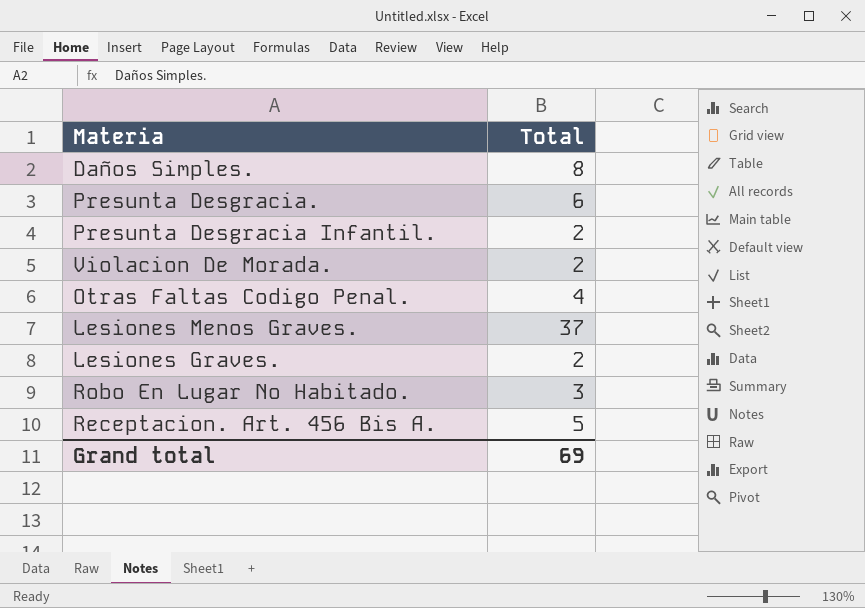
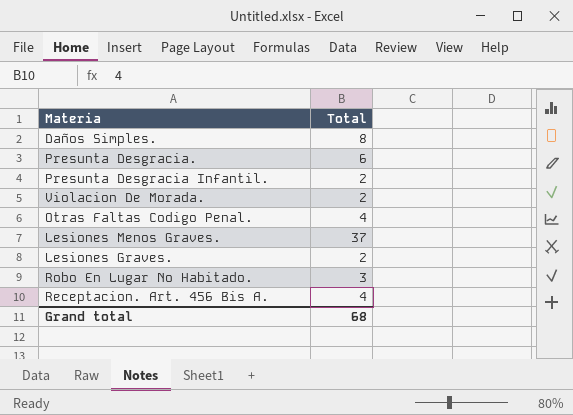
Receptacion. Art. 456 Bis A. | Total: 5 -> 4
Grand total | Total: 69 -> 68

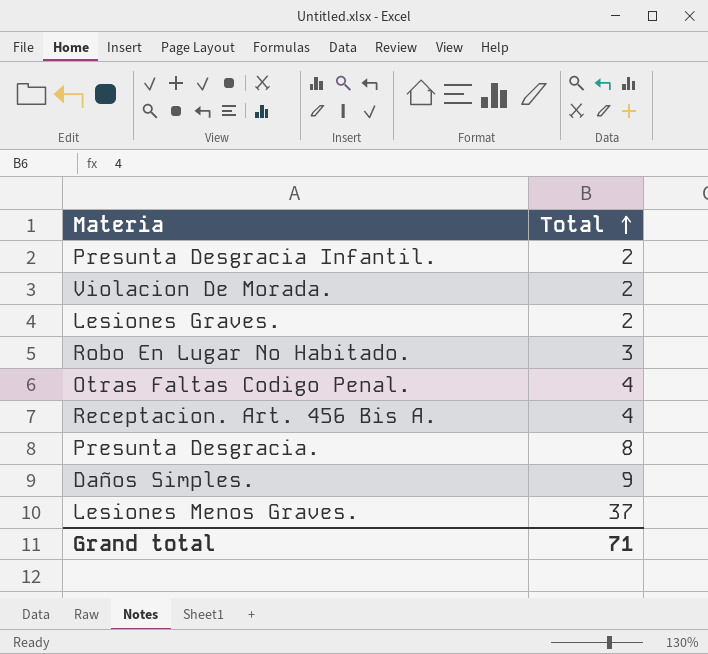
row order: none -> Total ascending
Presunta Desgracia. | Total: 6 -> 8
Daños Simples. | Total: 8 -> 9
Grand total | Total: 68 -> 71

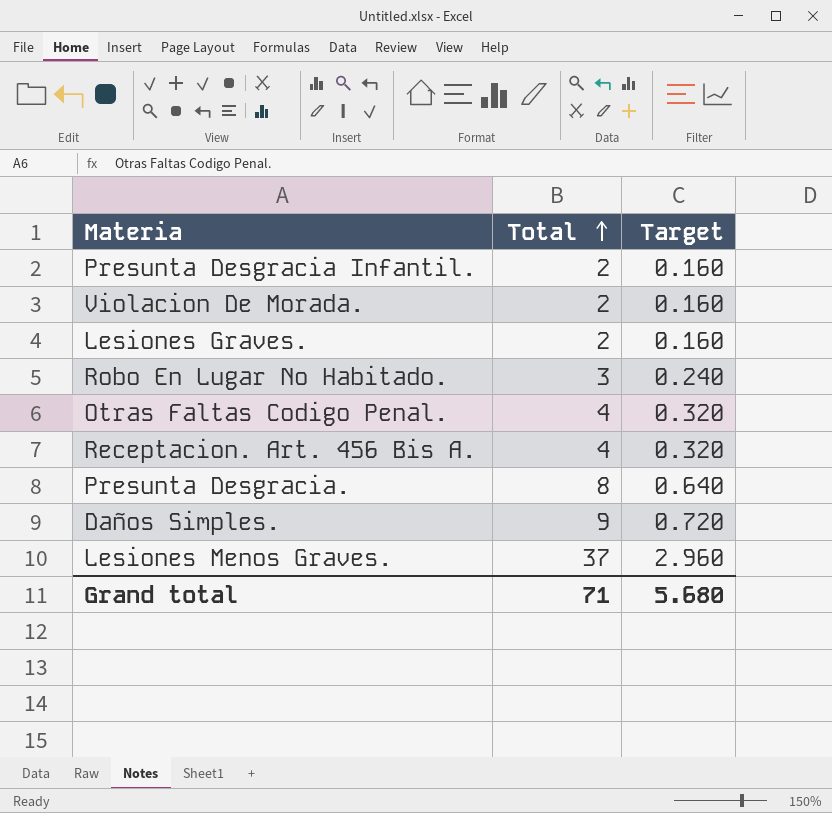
column Target | formula: none -> [Total] * 0.08

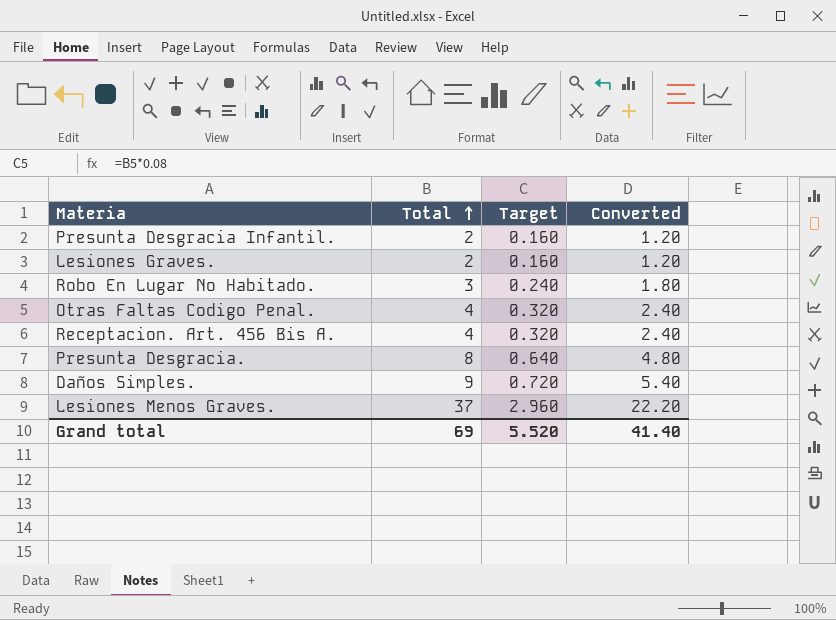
column Converted | formula: none -> [Total] * 0.6
row Violacion De Morada.: 2 | 0.160 -> none
Grand total | Total: 71 -> 69
Grand total | Target: 5.680 -> 5.520

